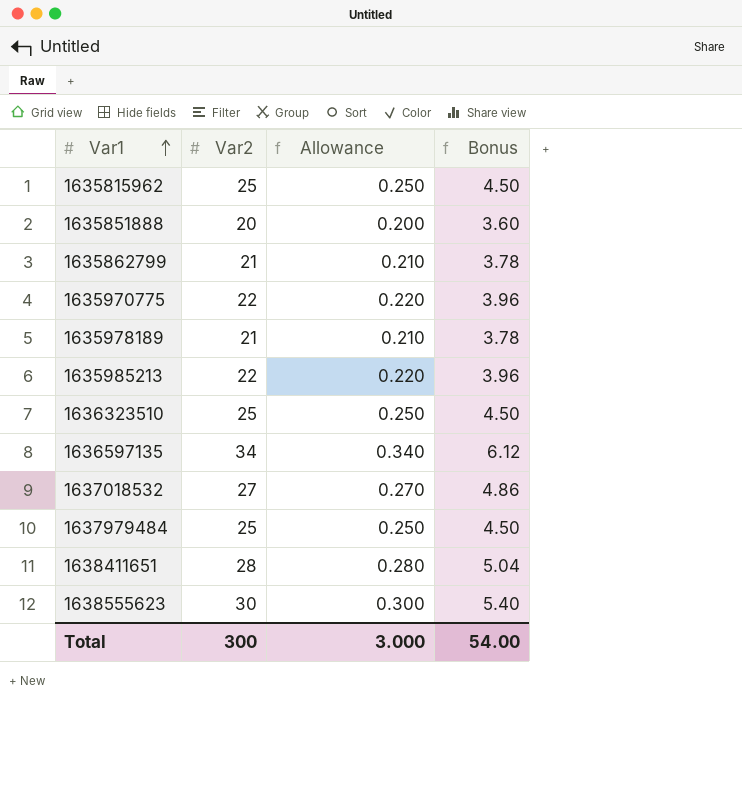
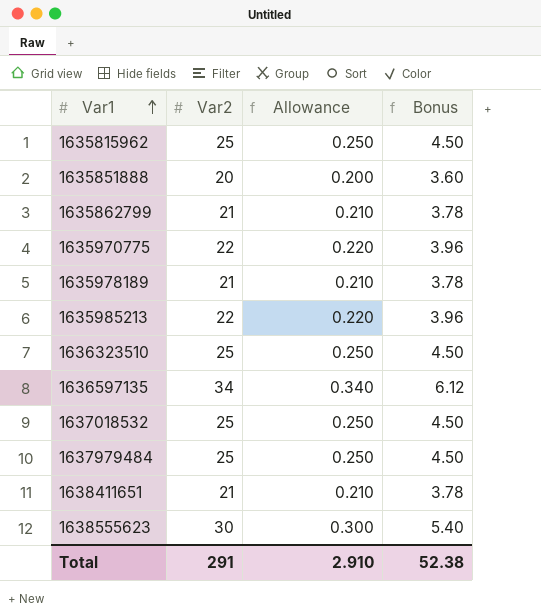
1637018532 | Var2: 27 -> 25
1637018532 | Allowance: 0.270 -> 0.250
1637018532 | Bonus: 4.86 -> 4.50
1638411651 | Var2: 28 -> 21
1638411651 | Allowance: 0.280 -> 0.210
1638411651 | Bonus: 5.04 -> 3.78
Total | Var2: 300 -> 291
Total | Allowance: 3.000 -> 2.910
Total | Bonus: 54.00 -> 52.38

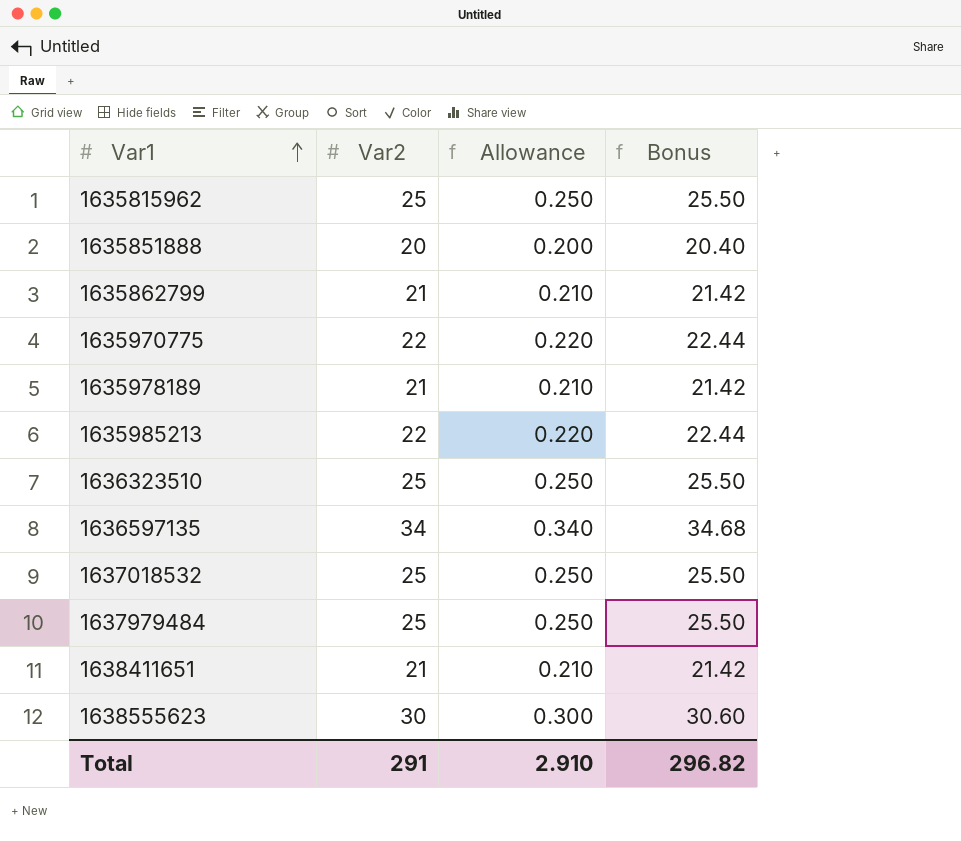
column Bonus | formula: [Var2] * 0.18 -> [Var2] * 1.02
Total | Bonus: 52.38 -> 296.82

